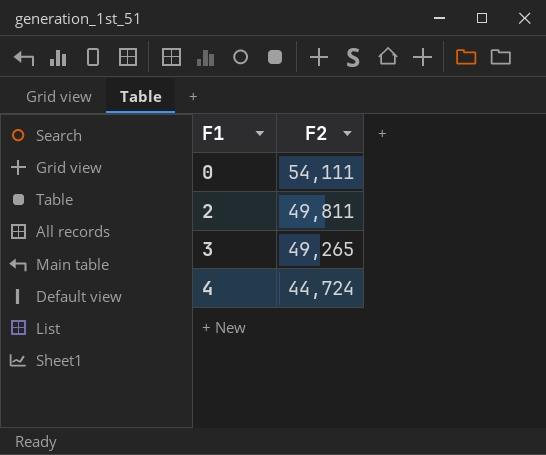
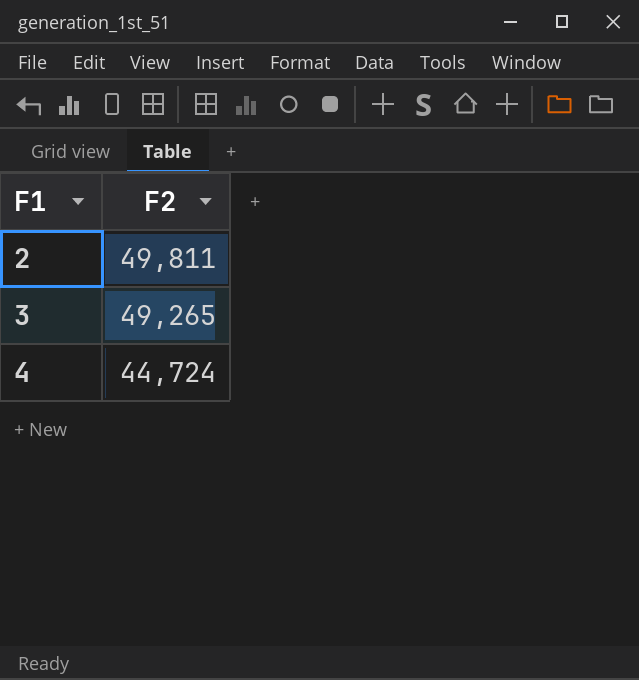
row 0: 54,111 -> none

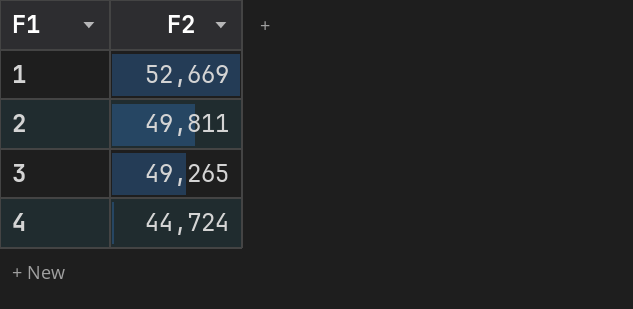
row 1: none -> 52,669

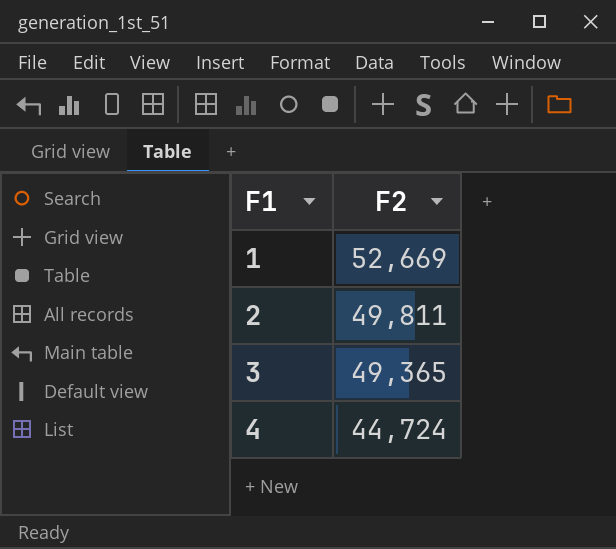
3 | F2: 49,265 -> 49,365

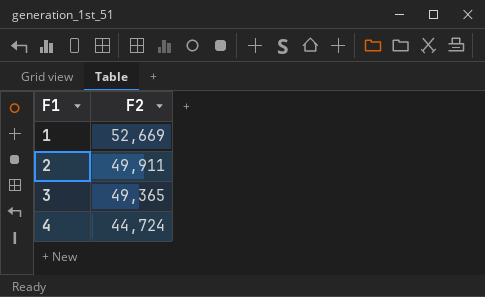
2 | F2: 49,811 -> 49,911

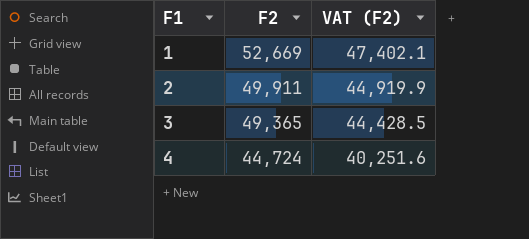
column VAT (F2) | formula: none -> [F2] * 0.9

